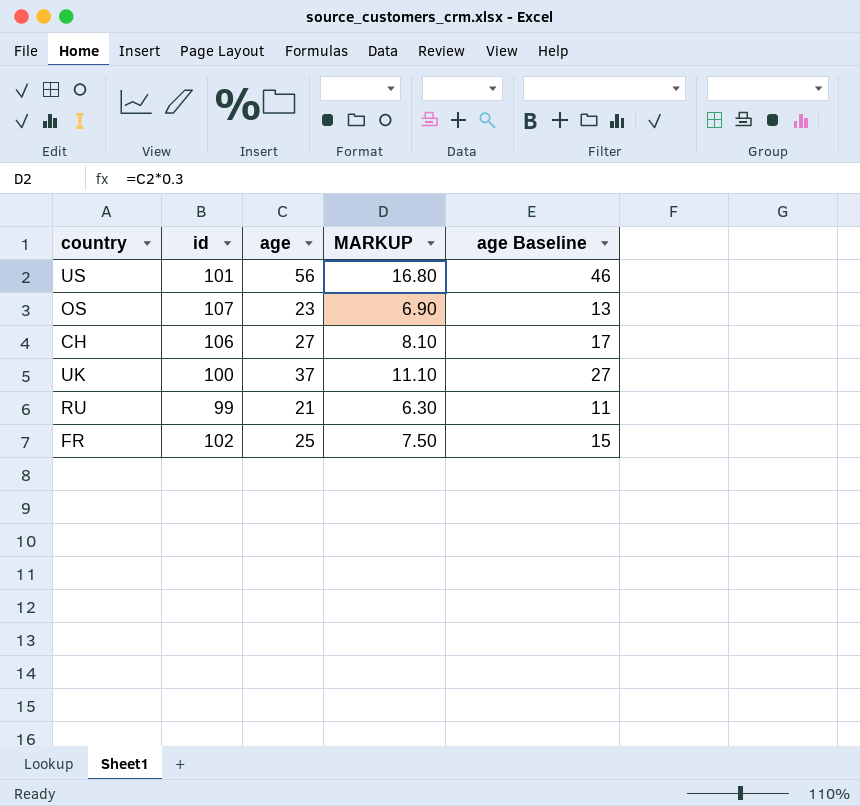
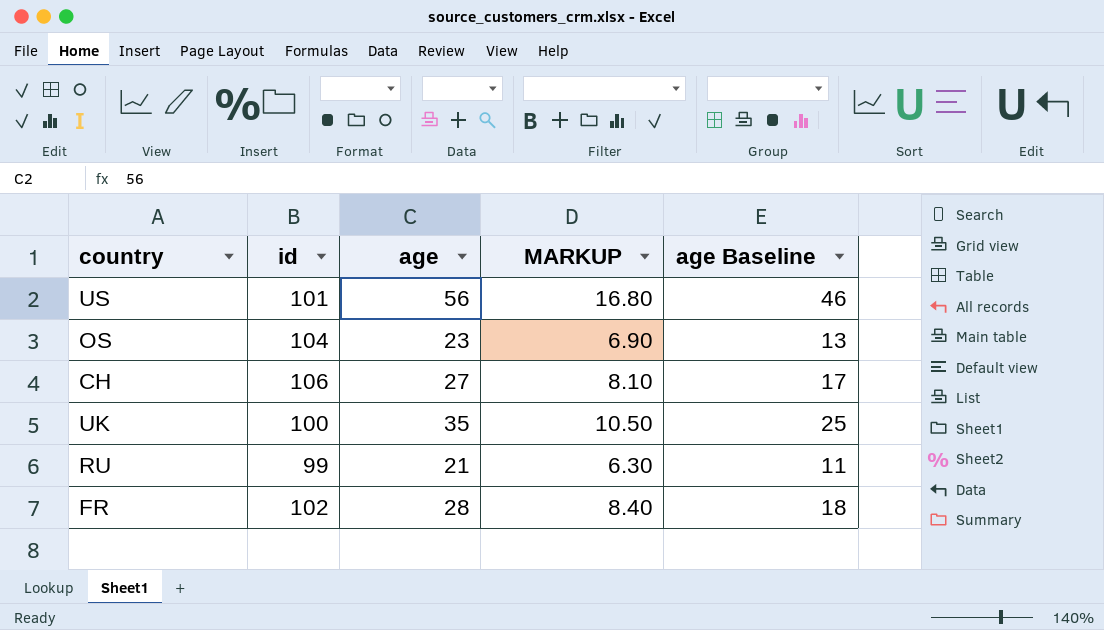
OS | id: 107 -> 104
UK | age: 37 -> 35
UK | MARKUP: 11.10 -> 10.50
UK | age Baseline: 27 -> 25
FR | age: 25 -> 28
FR | MARKUP: 7.50 -> 8.40
FR | age Baseline: 15 -> 18

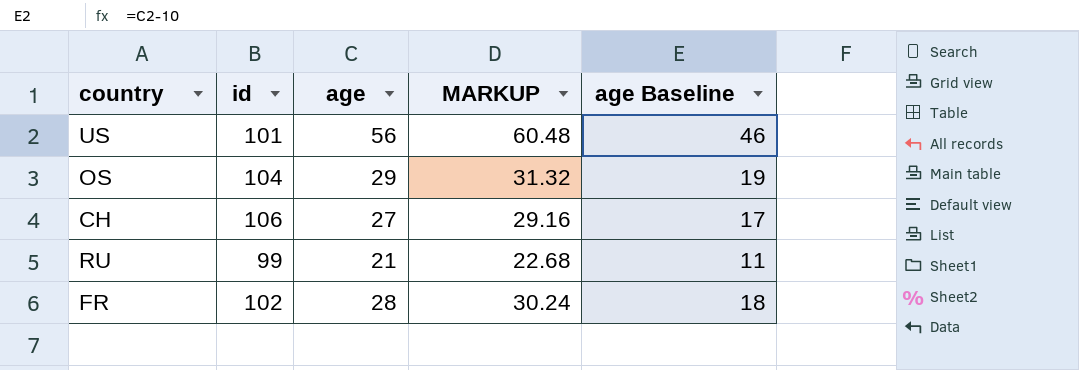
column MARKUP | formula: [age] * 0.3 -> [age] * 1.08
row UK: 100 | 35 | 10.50 | 25 -> none
OS | age: 23 -> 29
OS | age Baseline: 13 -> 19

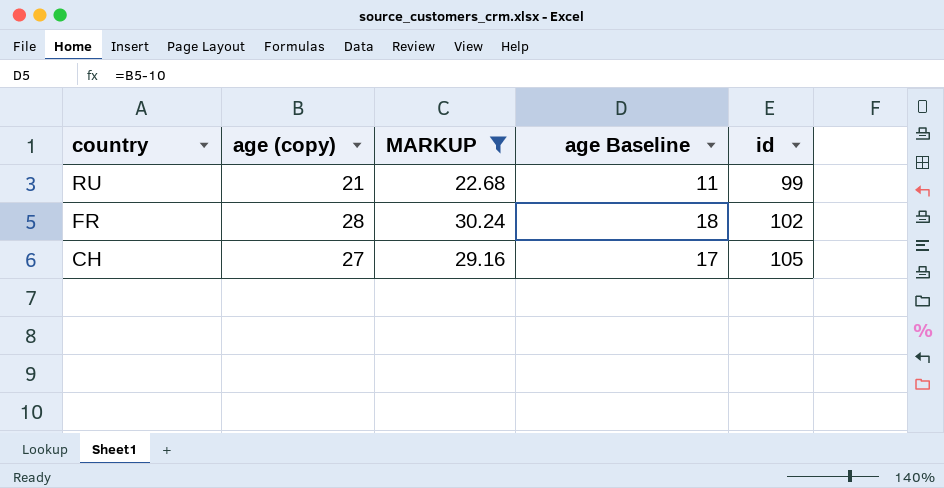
filter: none -> MARKUP <= 30.24
row order: none -> country descending
column name: age -> age (copy)
column id | position: 2 -> 5
CH | id: 106 -> 105

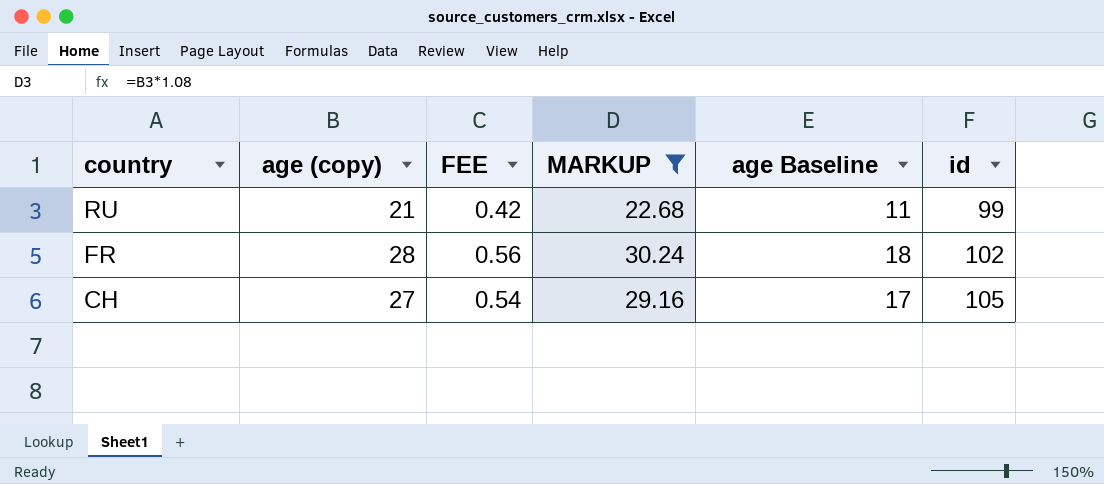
column FEE | formula: none -> [age (copy)] * 0.02

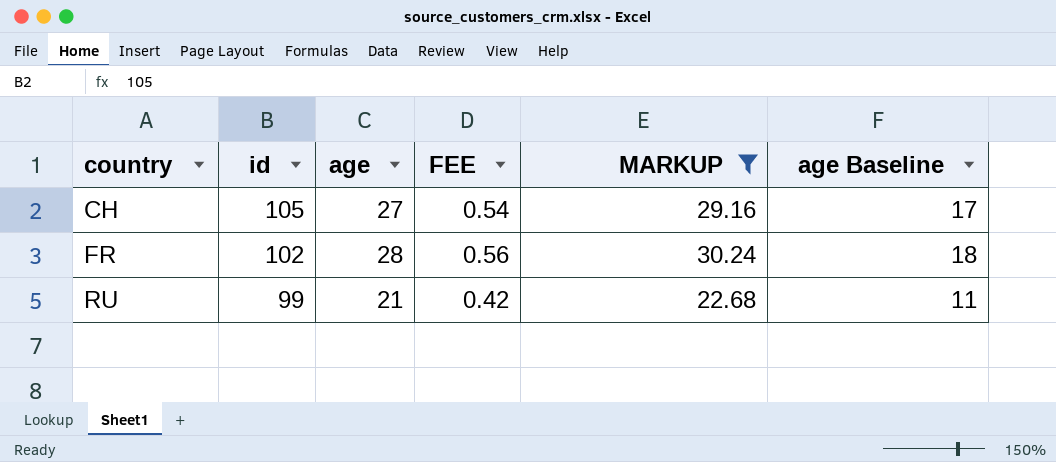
row order: country descending -> country ascending
column id | position: 6 -> 2
column name: age (copy) -> age

